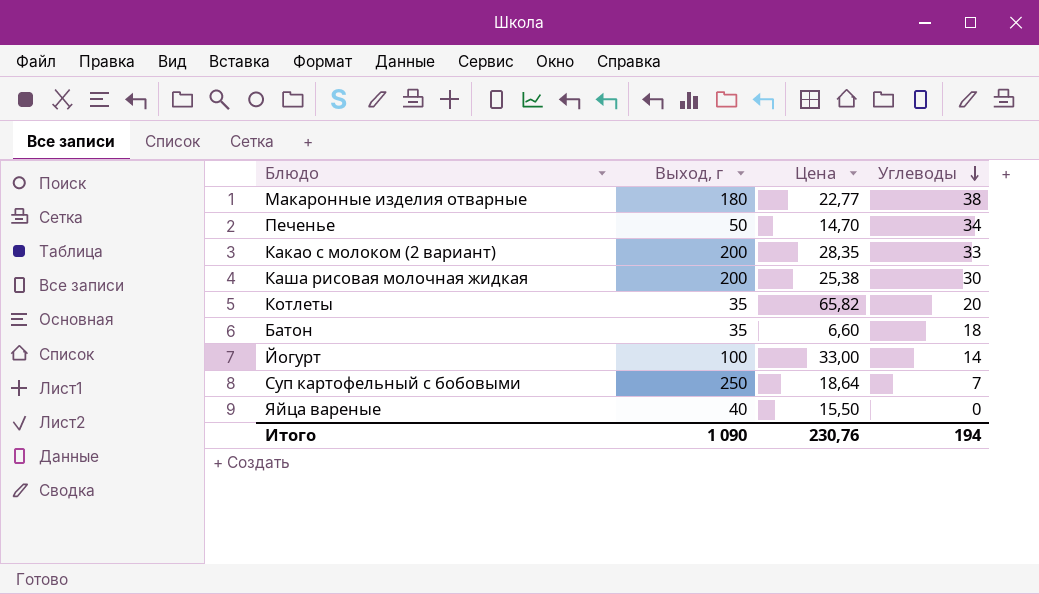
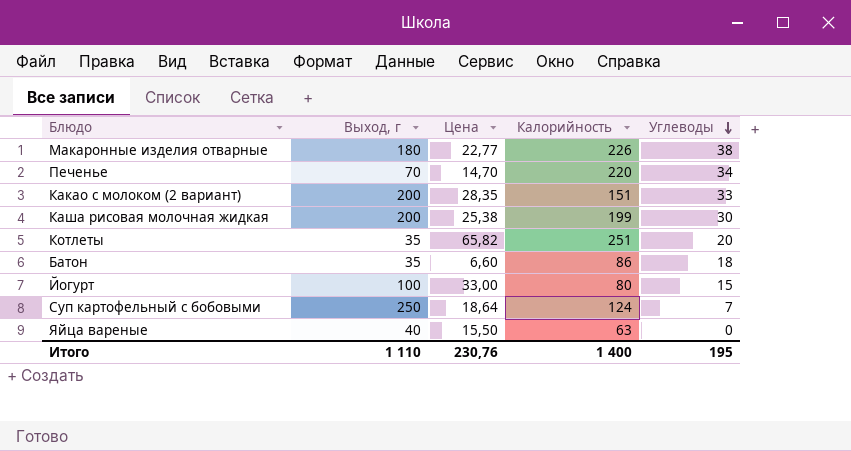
column Калорийность | position: none -> 4
Печенье | Выход, г: 50 -> 70
Йогурт | Углеводы: 14 -> 15
Итого | Выход, г: 1 090 -> 1 110
Итого | Углеводы: 194 -> 195

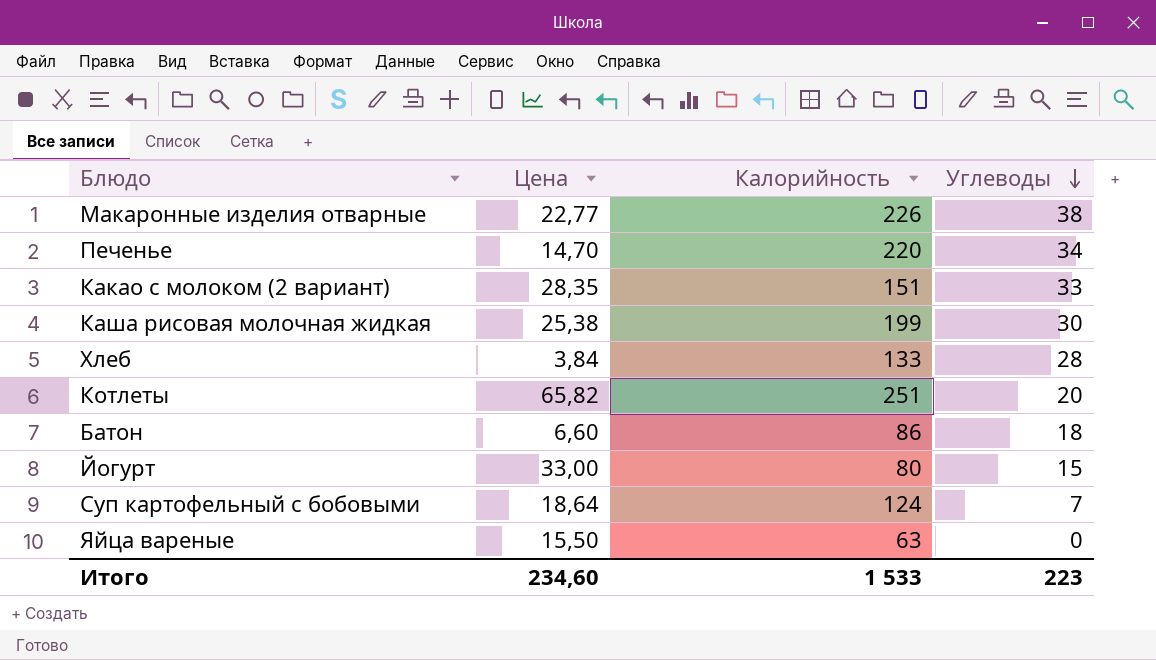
column Выход, г | position: 2 -> none
row Хлеб: none -> 3,84 | 133 | 28
Итого | Цена: 230,76 -> 234,60
Итого | Калорийность: 1 400 -> 1 533
Итого | Углеводы: 195 -> 223

